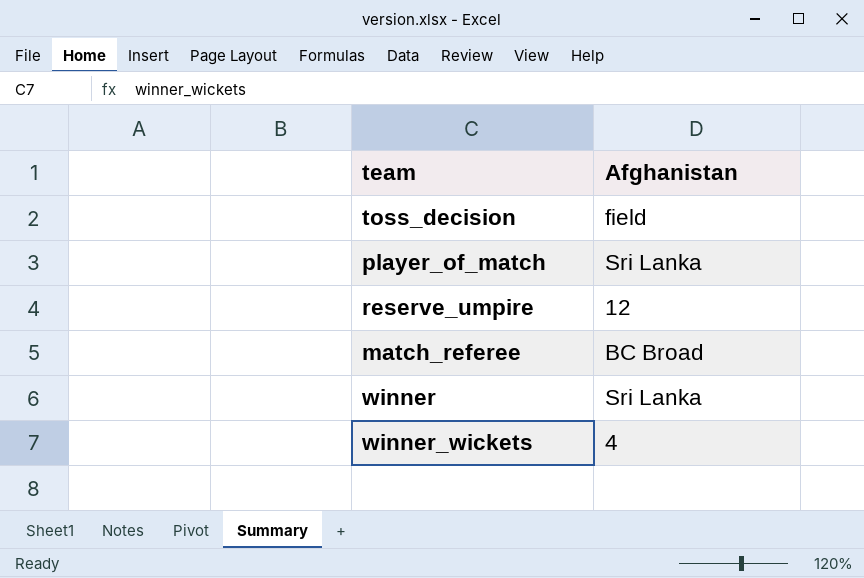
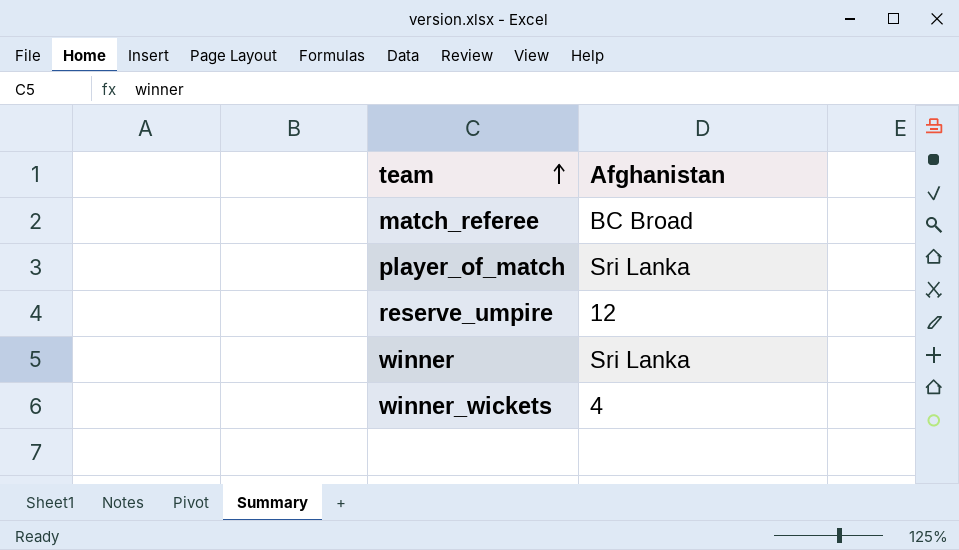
row order: none -> team ascending
row toss_decision: field -> none

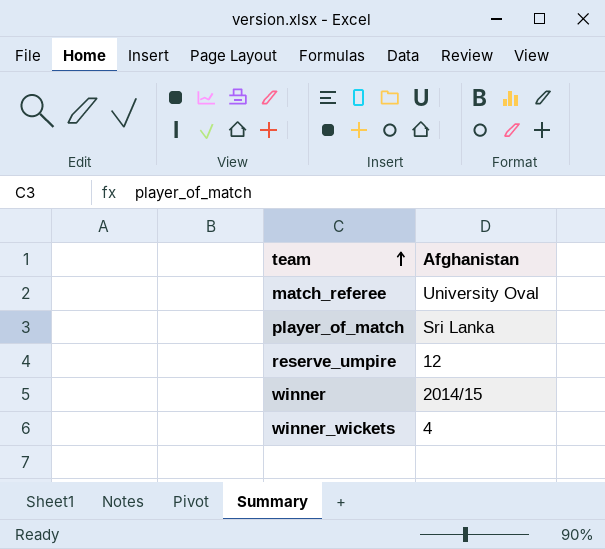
match_referee | Afghanistan: BC Broad -> University Oval
winner | Afghanistan: Sri Lanka -> 2014/15

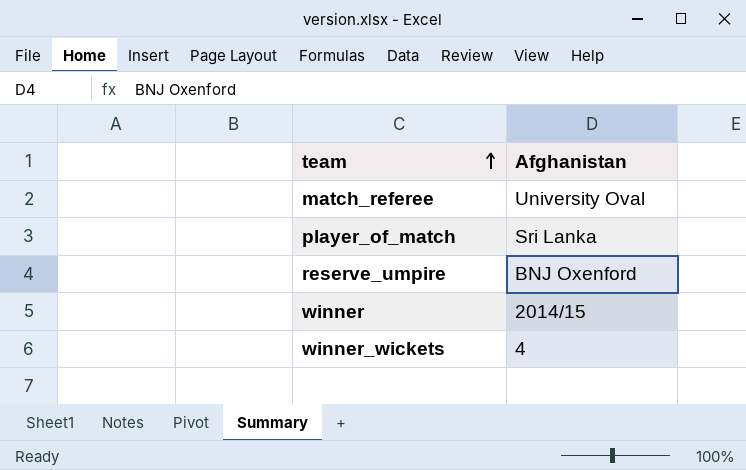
reserve_umpire | Afghanistan: 12 -> BNJ Oxenford

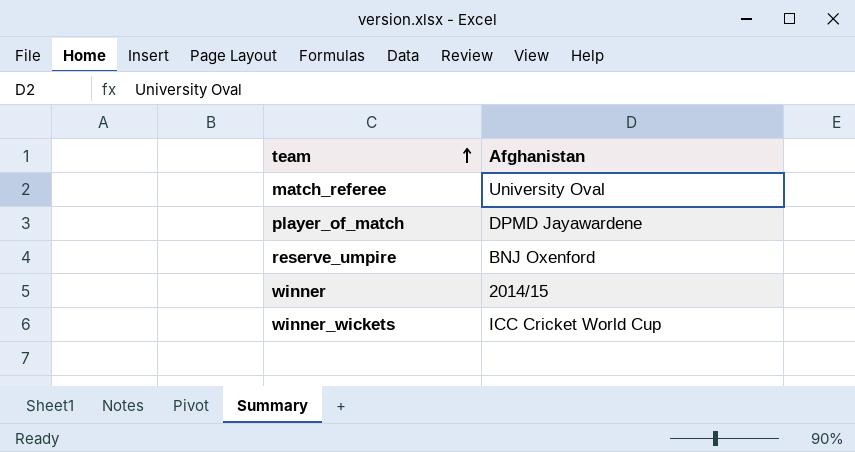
player_of_match | Afghanistan: Sri Lanka -> DPMD Jayawardene
winner_wickets | Afghanistan: 4 -> ICC Cricket World Cup

